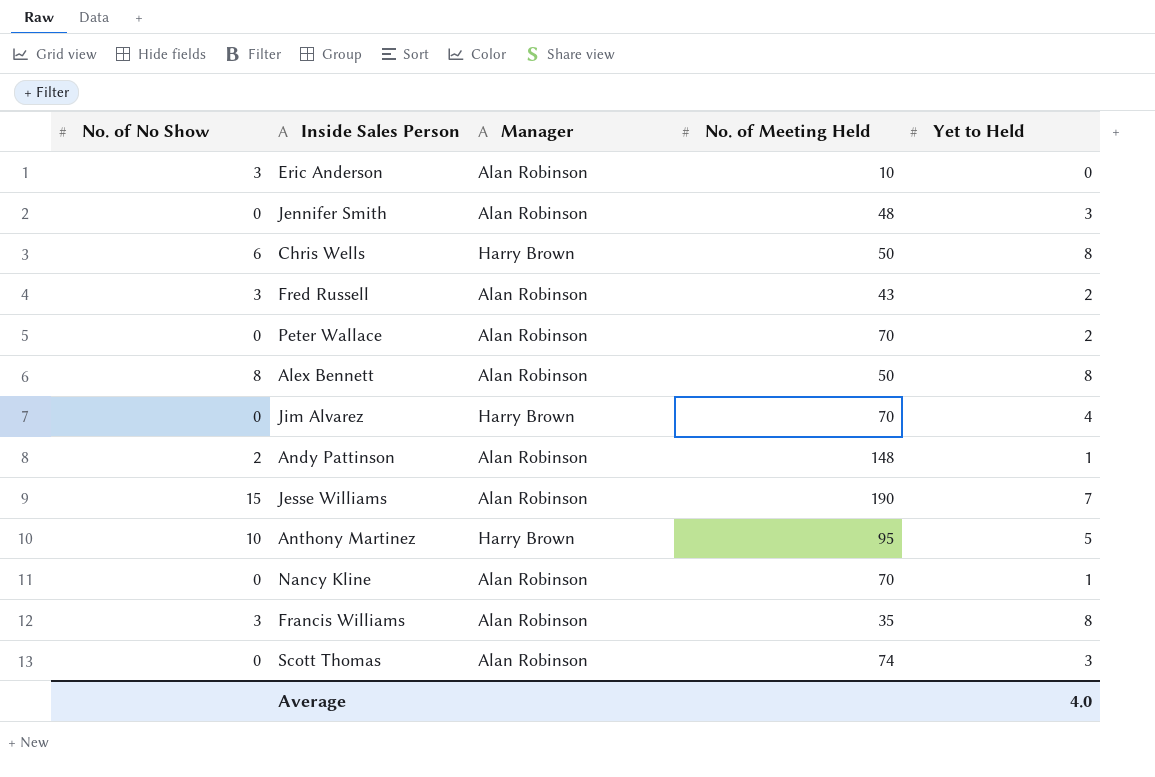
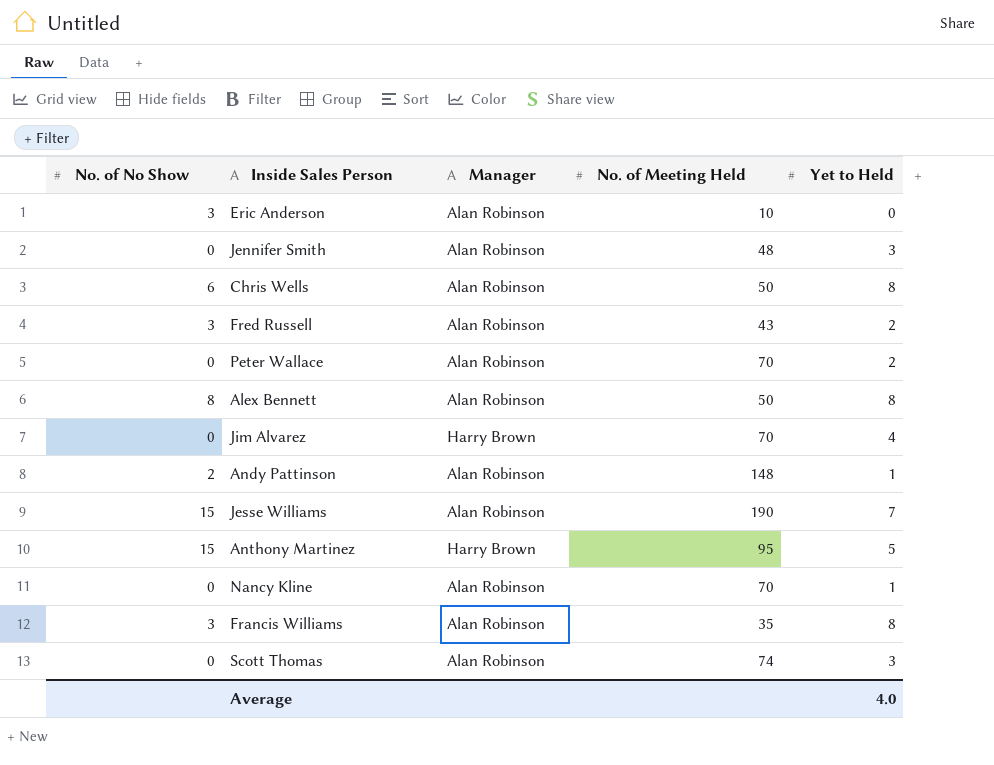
Chris Wells | Manager: Harry Brown -> Alan Robinson
Anthony Martinez | No. of No Show: 10 -> 15

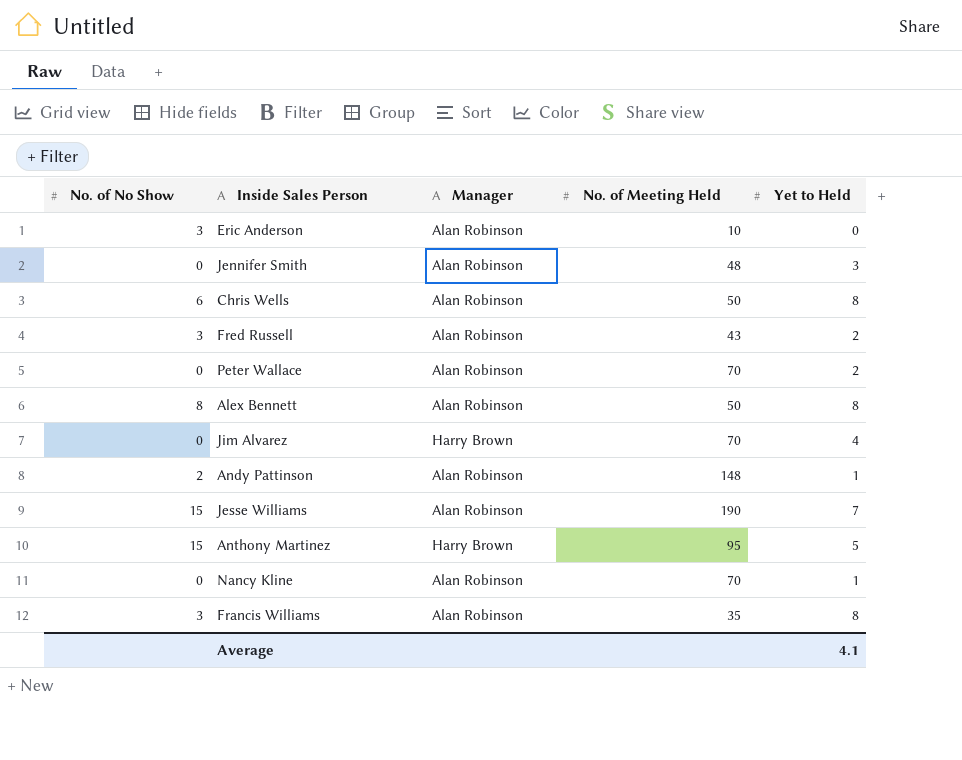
row Scott Thomas: 0 | Alan Robinson | 74 | 3 -> none
Average | Yet to Held: 4.0 -> 4.1

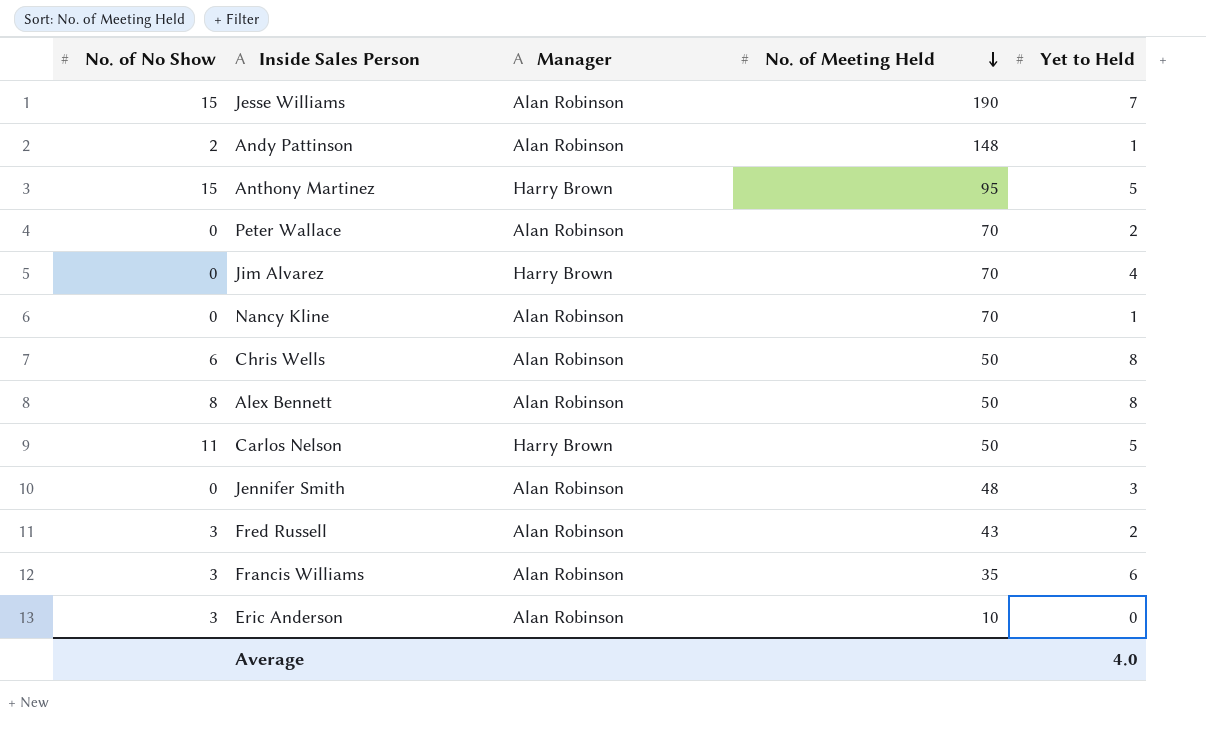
row order: none -> No. of Meeting Held descending
row Carlos Nelson: none -> 11 | Harry Brown | 50 | 5
Francis Williams | Yet to Held: 8 -> 6
Average | Yet to Held: 4.1 -> 4.0

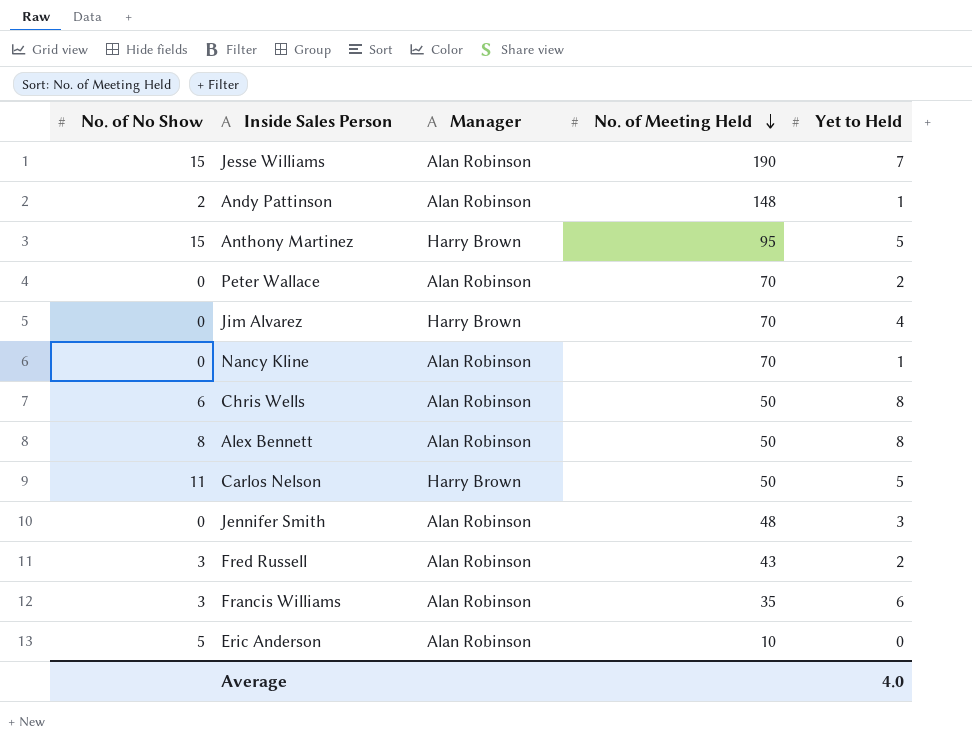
Eric Anderson | No. of No Show: 3 -> 5

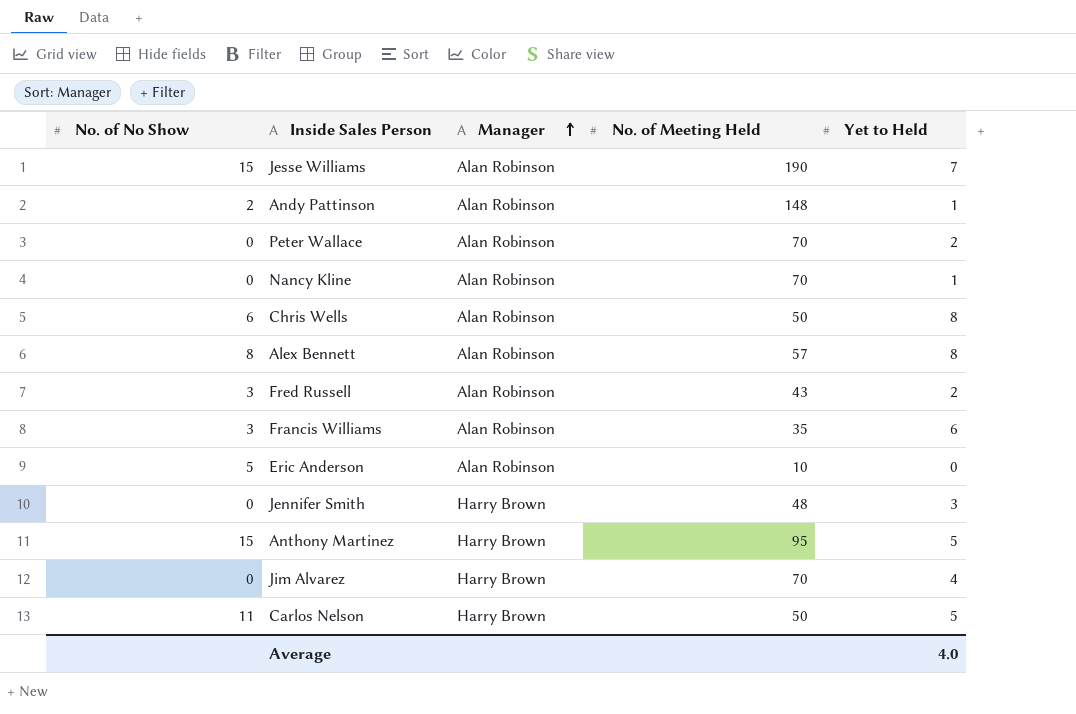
row order: No. of Meeting Held descending -> Manager ascending
Alex Bennett | No. of Meeting Held: 50 -> 57
Jennifer Smith | Manager: Alan Robinson -> Harry Brown

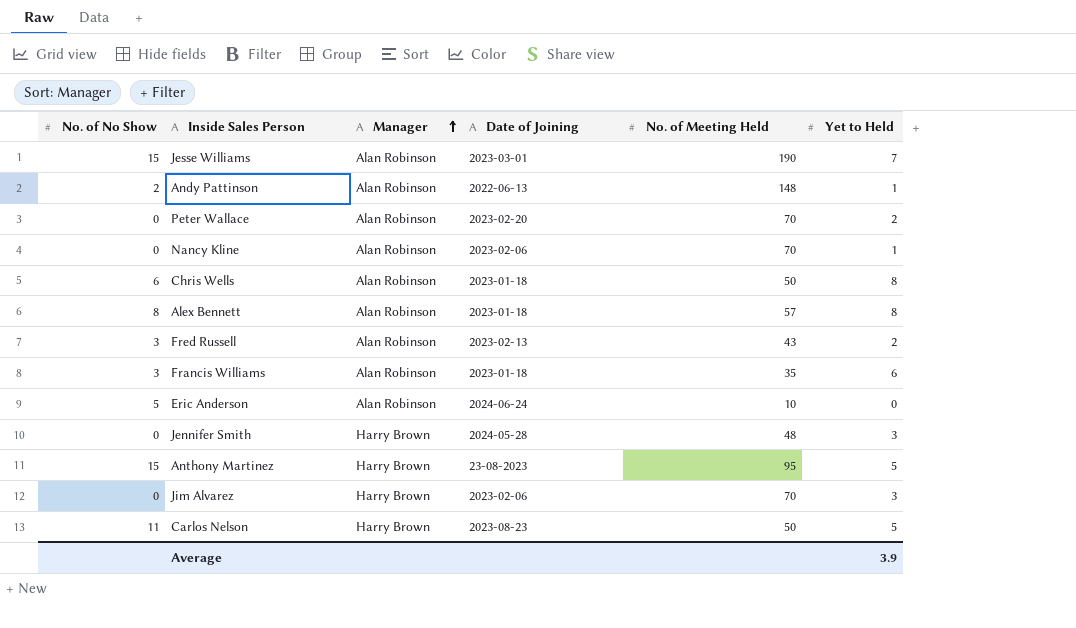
column Date of Joining | position: none -> 4
Jim Alvarez | Yet to Held: 4 -> 3
Average | Yet to Held: 4.0 -> 3.9

